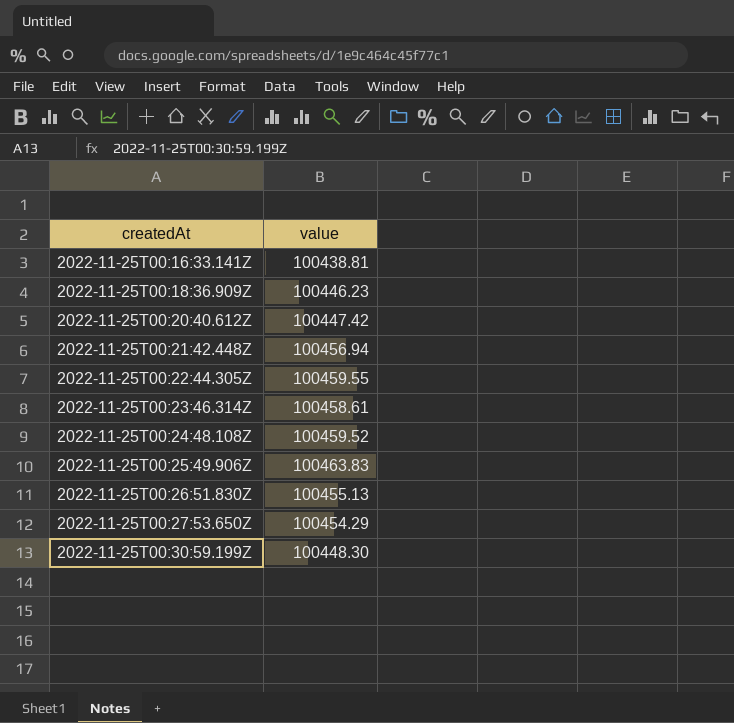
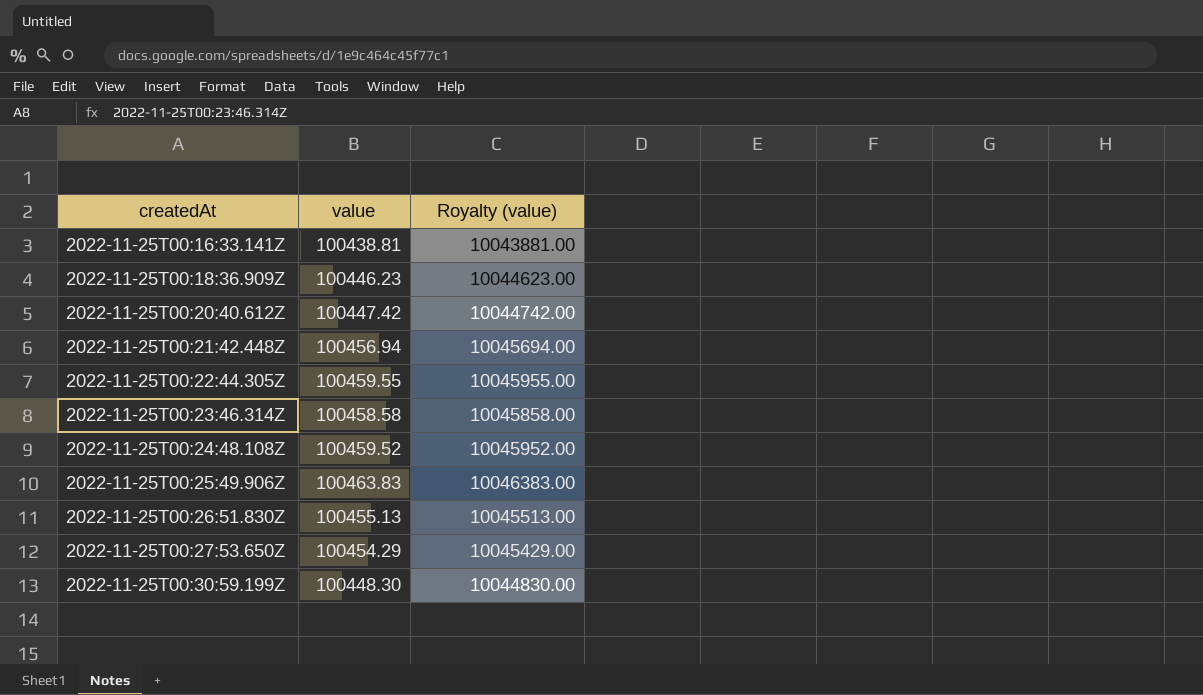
column Royalty (value) | formula: none -> [value] * 100
2022-11-25T00:23:46.314Z | value: 100458.61 -> 100458.58

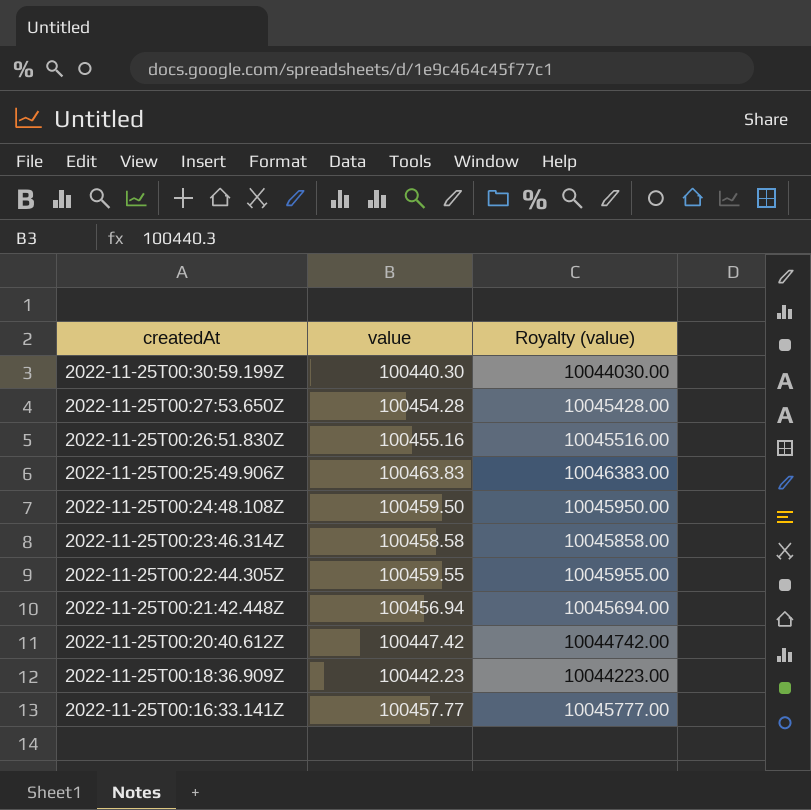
row order: createdAt ascending -> createdAt descending
2022-11-25T00:30:59.199Z | value: 100448.30 -> 100440.30
2022-11-25T00:30:59.199Z | Royalty (value): 10044830.00 -> 10044030.00
2022-11-25T00:27:53.650Z | value: 100454.29 -> 100454.28
2022-11-25T00:27:53.650Z | Royalty (value): 10045429.00 -> 10045428.00
2022-11-25T00:26:51.830Z | value: 100455.13 -> 100455.16
2022-11-25T00:26:51.830Z | Royalty (value): 10045513.00 -> 10045516.00
2022-11-25T00:24:48.108Z | value: 100459.52 -> 100459.50
2022-11-25T00:24:48.108Z | Royalty (value): 10045952.00 -> 10045950.00
2022-11-25T00:18:36.909Z | value: 100446.23 -> 100442.23
2022-11-25T00:18:36.909Z | Royalty (value): 10044623.00 -> 10044223.00
2022-11-25T00:16:33.141Z | value: 100438.81 -> 100457.77
2022-11-25T00:16:33.141Z | Royalty (value): 10043881.00 -> 10045777.00

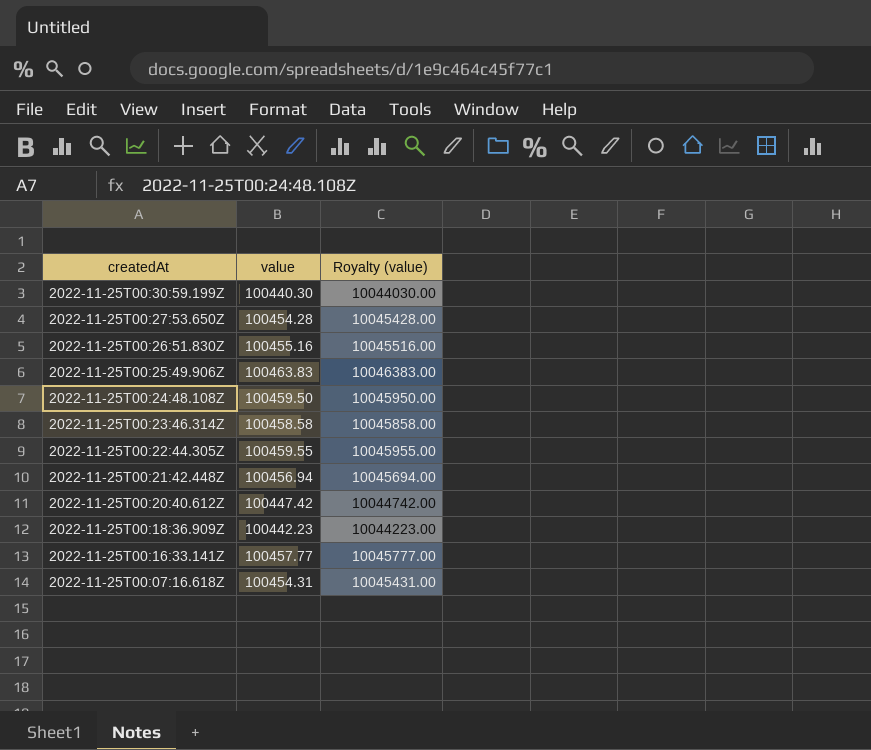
row 2022-11-25T00:07:16.618Z: none -> 100454.31 | 10045431.00

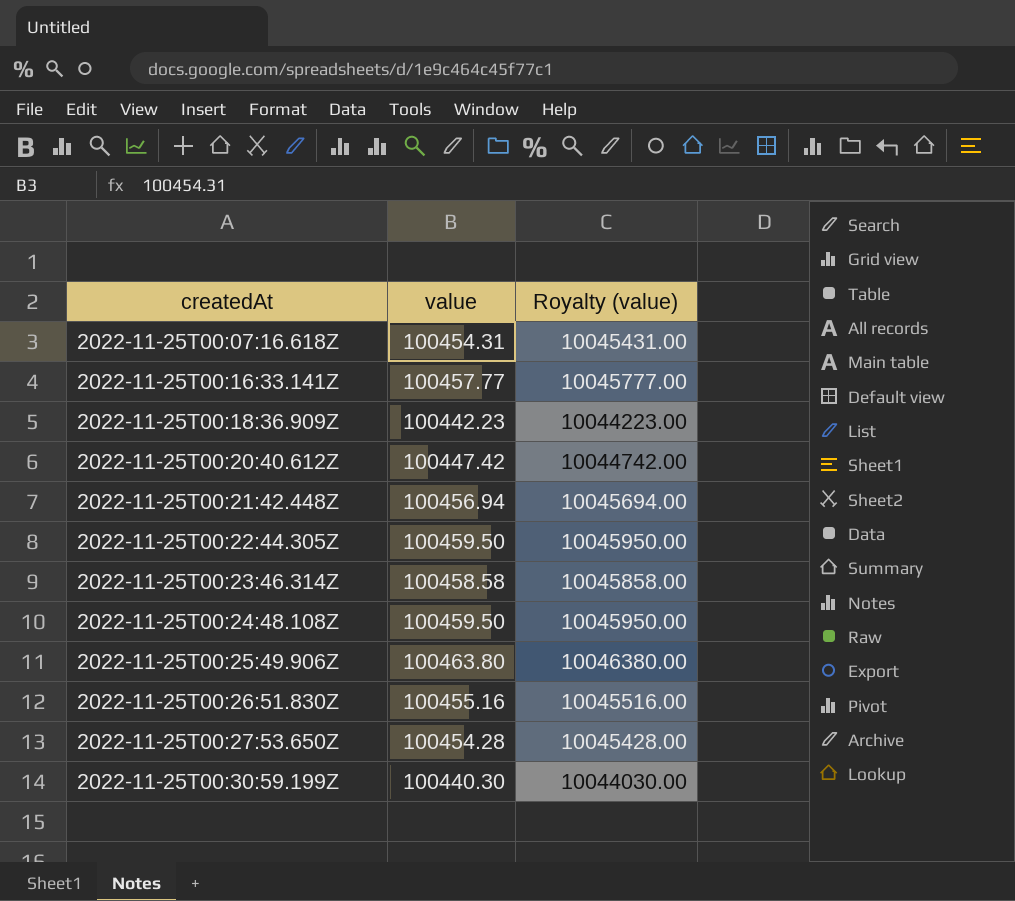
row order: createdAt descending -> createdAt ascending
2022-11-25T00:22:44.305Z | value: 100459.55 -> 100459.50
2022-11-25T00:22:44.305Z | Royalty (value): 10045955.00 -> 10045950.00
2022-11-25T00:25:49.906Z | value: 100463.83 -> 100463.80
2022-11-25T00:25:49.906Z | Royalty (value): 10046383.00 -> 10046380.00

